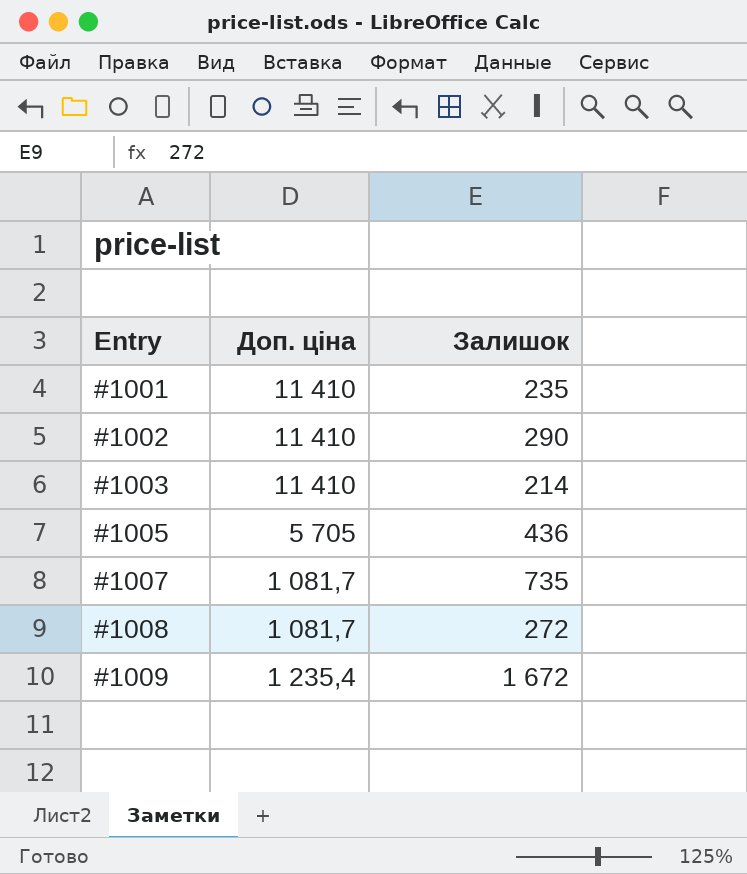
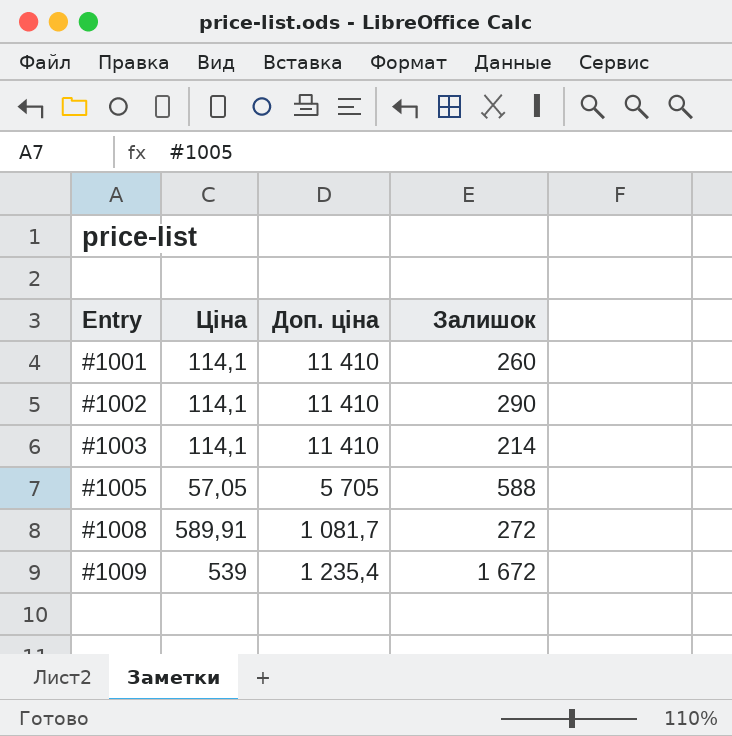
column Ціна | position: none -> 2
row #1007: 1 081,7 | 735 -> none
#1001 | Залишок: 235 -> 260
#1005 | Залишок: 436 -> 588

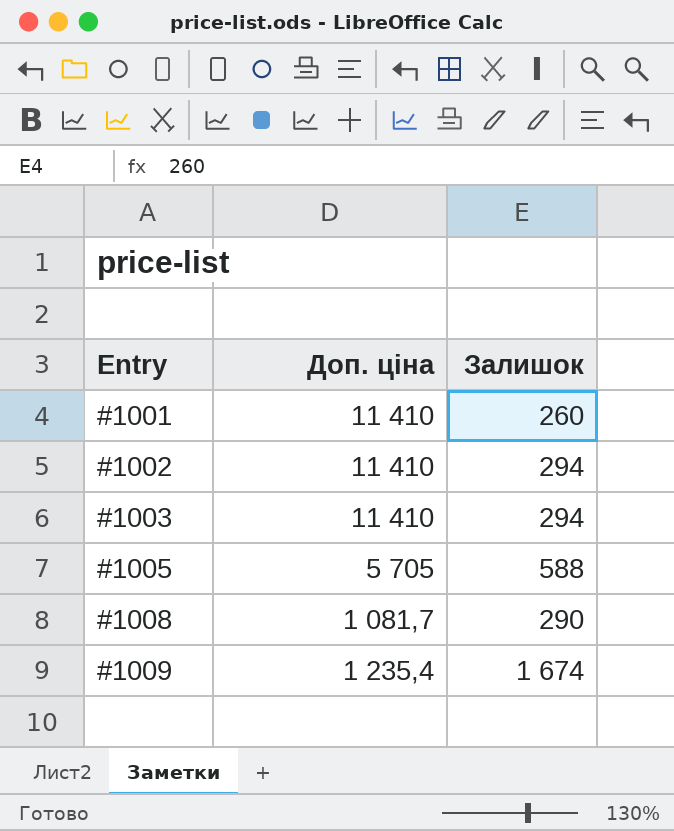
column Ціна | position: 2 -> none
#1002 | Залишок: 290 -> 294
#1003 | Залишок: 214 -> 294
#1008 | Залишок: 272 -> 290
#1009 | Залишок: 1 672 -> 1 674

